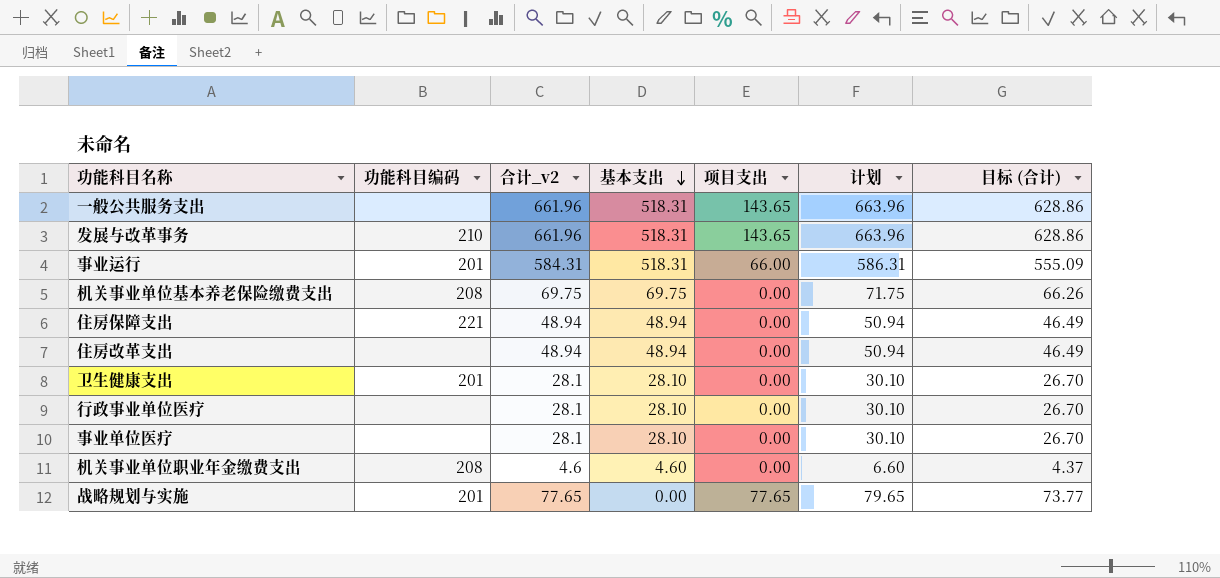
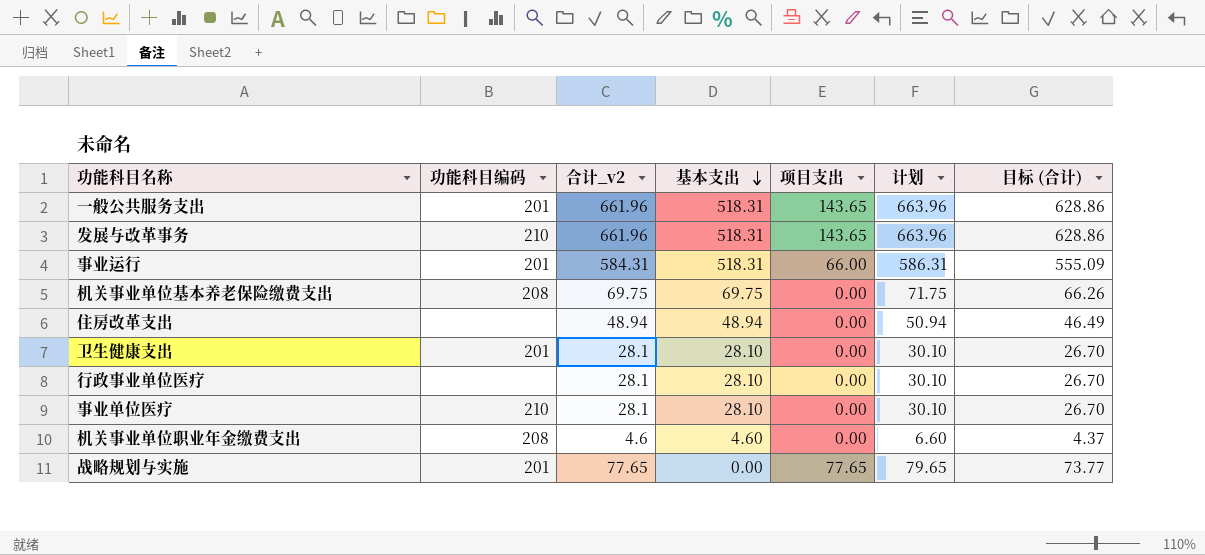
row 住房保障支出: 221 | 48.94 | 48.94 | 0.00 | 50.94 | 46.49 -> none
一般公共服务支出 | 功能科目编码: none -> 201
事业单位医疗 | 功能科目编码: none -> 210

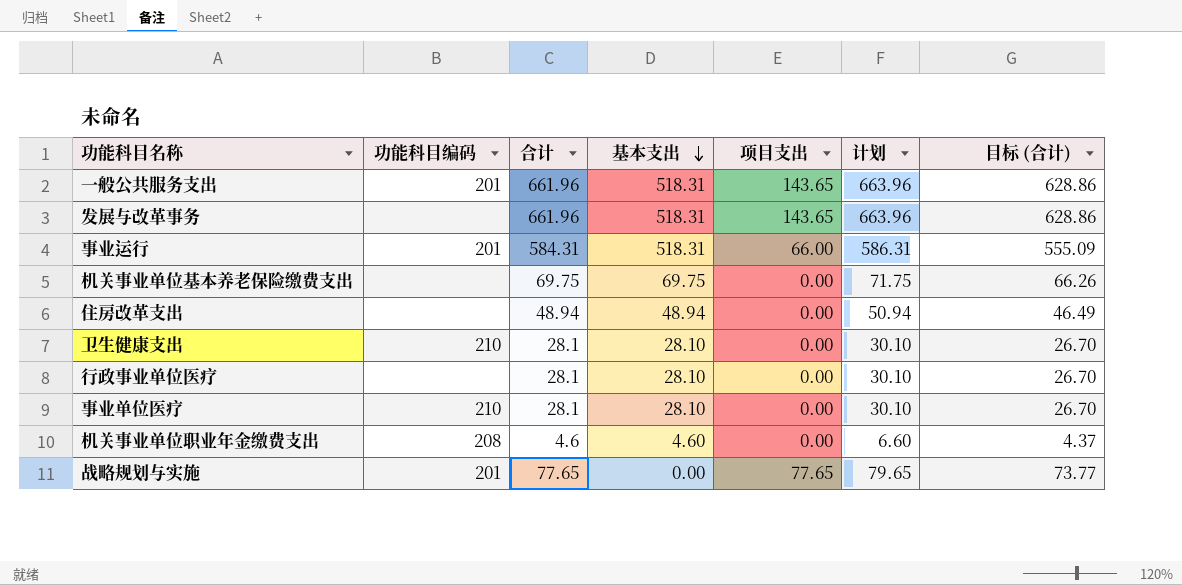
column name: 合计_v2 -> 合计
发展与改革事务 | 功能科目编码: 210 -> none
机关事业单位基本养老保险缴费支出 | 功能科目编码: 208 -> none
卫生健康支出 | 功能科目编码: 201 -> 210

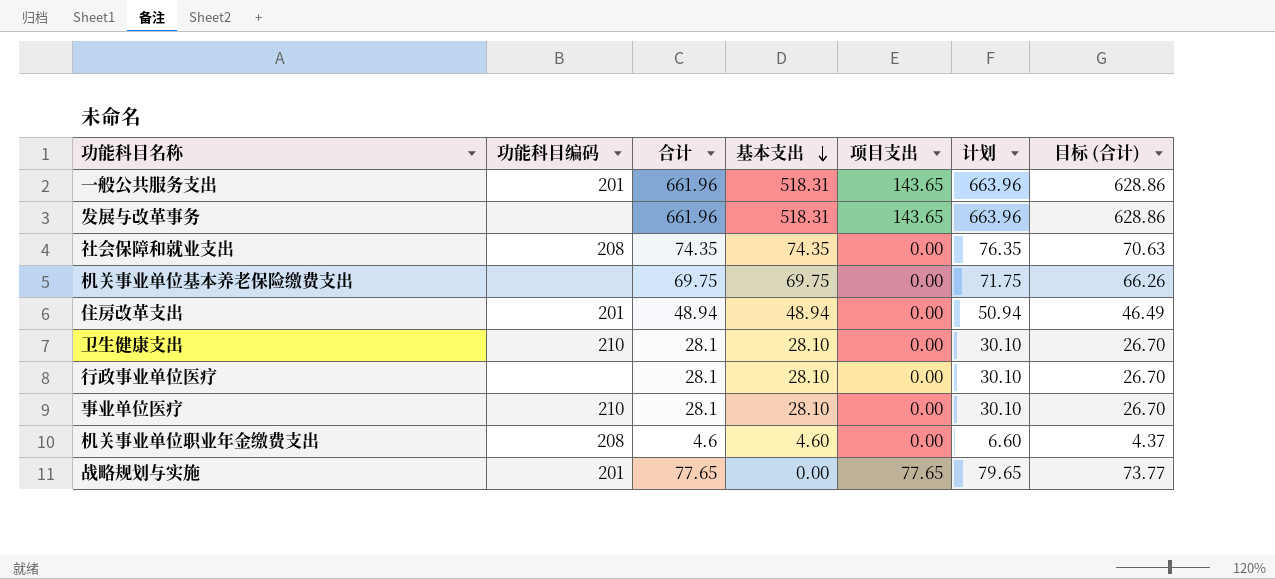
row 事业运行: 201 | 584.31 | 518.31 | 66.00 | 586.31 | 555.09 -> none
row 社会保障和就业支出: none -> 208 | 74.35 | 74.35 | 0.00 | 76.35 | 70.63
住房改革支出 | 功能科目编码: none -> 201

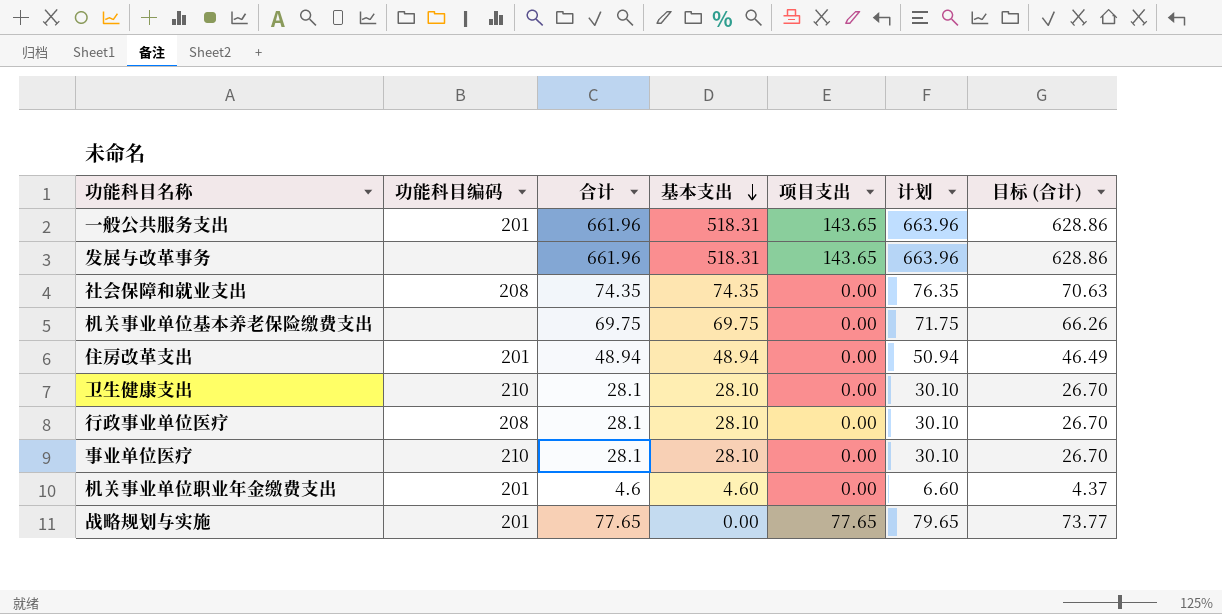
行政事业单位医疗 | 功能科目编码: none -> 208
机关事业单位职业年金缴费支出 | 功能科目编码: 208 -> 201

